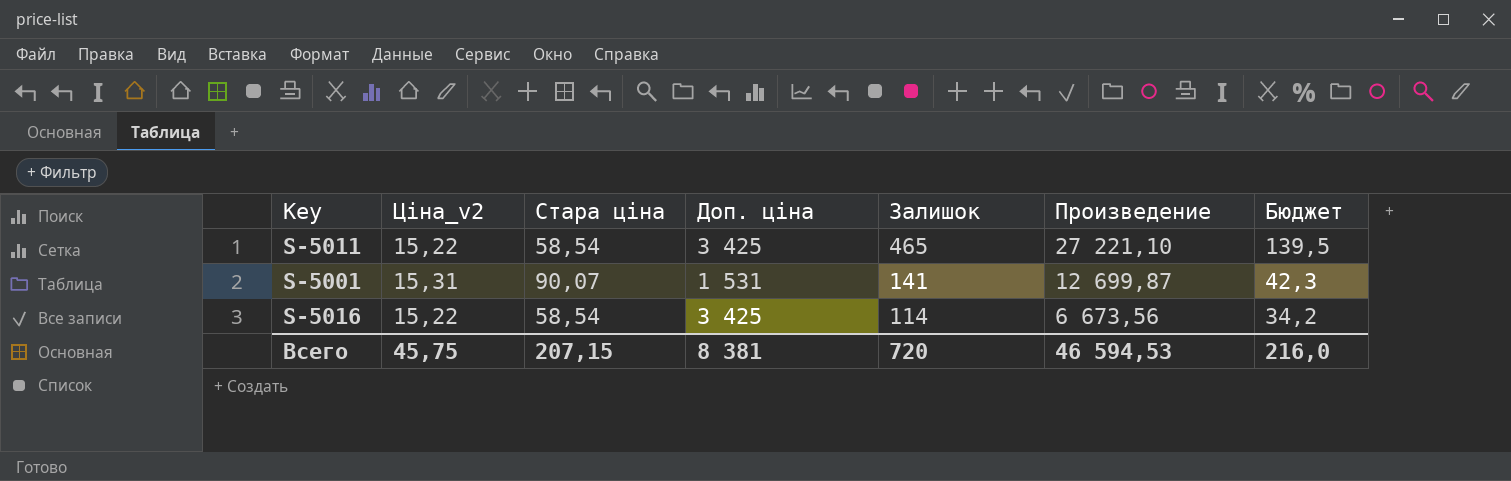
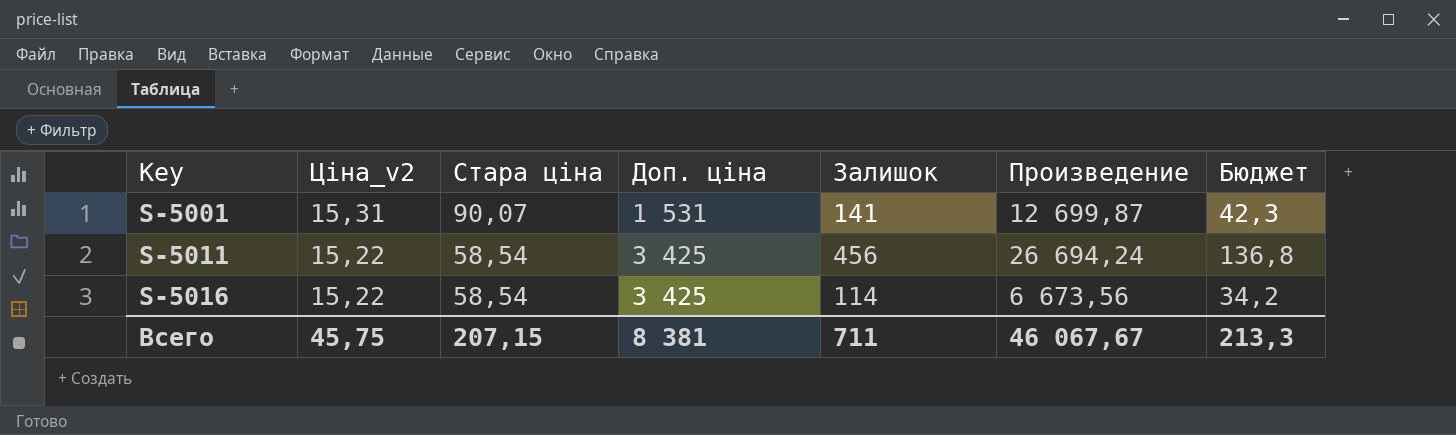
row order: Залишок descending -> Key ascending
S-5011 | Залишок: 465 -> 456
S-5011 | Произведение: 27 221,10 -> 26 694,24
S-5011 | Бюджет: 139,5 -> 136,8
Всего | Залишок: 720 -> 711
Всего | Произведение: 46 594,53 -> 46 067,67
Всего | Бюджет: 216,0 -> 213,3

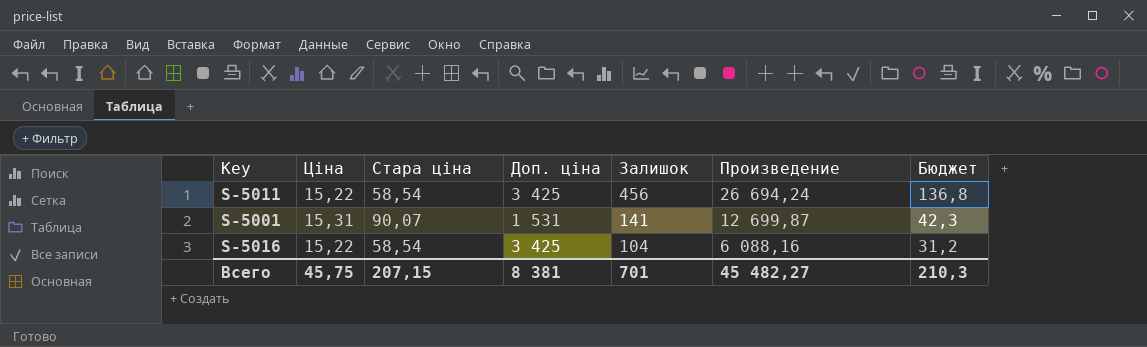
row order: Key ascending -> Залишок descending
column name: Ціна_v2 -> Ціна
S-5016 | Залишок: 114 -> 104
S-5016 | Произведение: 6 673,56 -> 6 088,16
S-5016 | Бюджет: 34,2 -> 31,2
Всего | Залишок: 711 -> 701
Всего | Произведение: 46 067,67 -> 45 482,27
Всего | Бюджет: 213,3 -> 210,3

